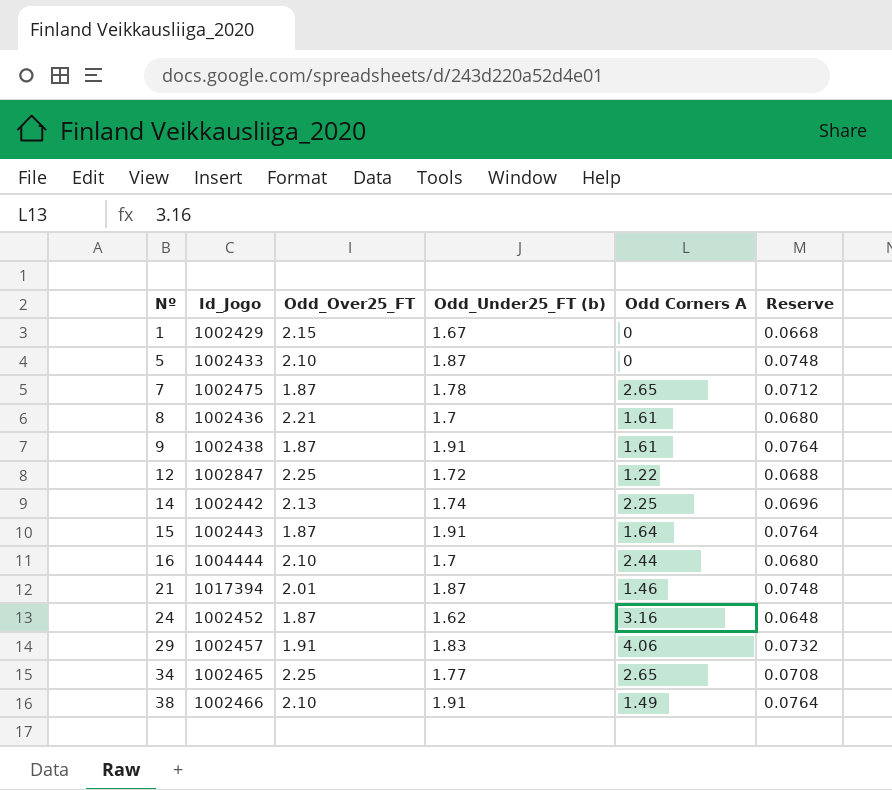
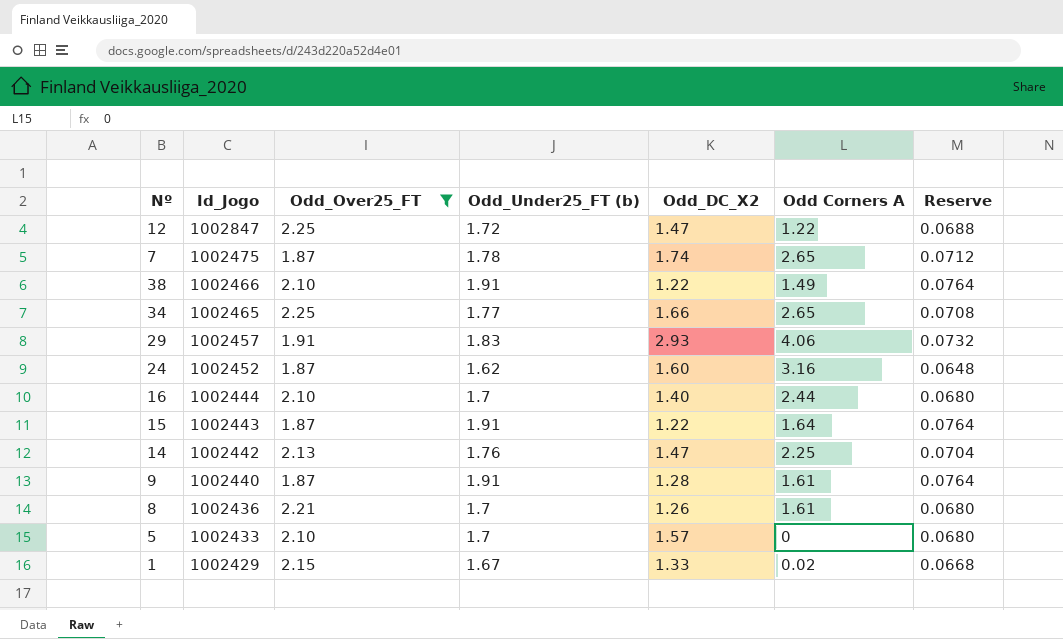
filter: none -> Odd_Over25_FT != 2.01
row order: Nº ascending -> Id_Jogo descending
column Odd_DC_X2 | position: none -> 5
16 | Id_Jogo: 1004444 -> 1002444
14 | Odd_Under25_FT (b): 1.74 -> 1.76
14 | Reserve: 0.0696 -> 0.0704
9 | Id_Jogo: 1002438 -> 1002440
5 | Odd_Under25_FT (b): 1.87 -> 1.7
5 | Reserve: 0.0748 -> 0.0680
1 | Odd Corners A: 0 -> 0.02

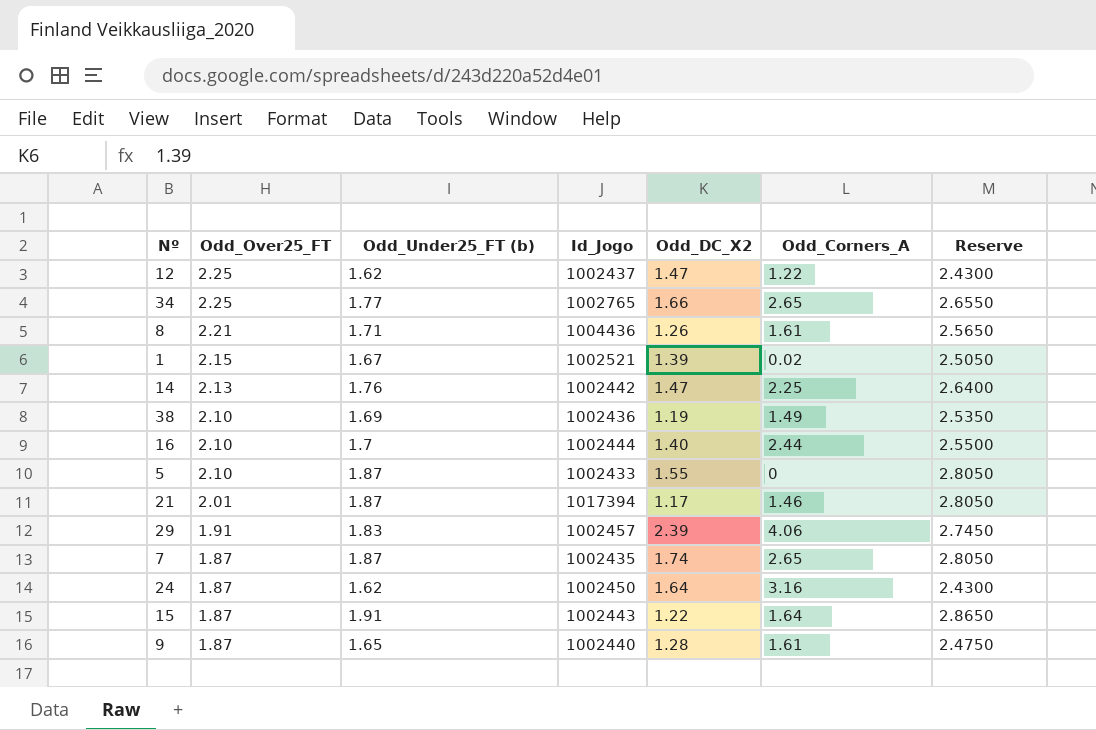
filter: Odd_Over25_FT != 2.01 -> none
row order: Id_Jogo descending -> Odd_Over25_FT descending
column Id_Jogo | position: 2 -> 4
column name: Odd Corners A -> Odd_Corners_A
column Reserve | formula: [Odd_Under25_FT (b)] * 0.04 -> [Odd_Under25_FT (b)] * 1.5
12 | Odd_Under25_FT (b): 1.72 -> 1.62
12 | Id_Jogo: 1002847 -> 1002437
34 | Id_Jogo: 1002465 -> 1002765
8 | Odd_Under25_FT (b): 1.7 -> 1.71
8 | Id_Jogo: 1002436 -> 1004436
1 | Id_Jogo: 1002429 -> 1002521
1 | Odd_DC_X2: 1.33 -> 1.39
38 | Odd_Under25_FT (b): 1.91 -> 1.69
38 | Id_Jogo: 1002466 -> 1002436
38 | Odd_DC_X2: 1.22 -> 1.19
5 | Odd_Under25_FT (b): 1.7 -> 1.87
5 | Odd_DC_X2: 1.57 -> 1.55
29 | Odd_DC_X2: 2.93 -> 2.39
7 | Odd_Under25_FT (b): 1.78 -> 1.87
7 | Id_Jogo: 1002475 -> 1002435
24 | Id_Jogo: 1002452 -> 1002450
24 | Odd_DC_X2: 1.60 -> 1.64
9 | Odd_Under25_FT (b): 1.91 -> 1.65

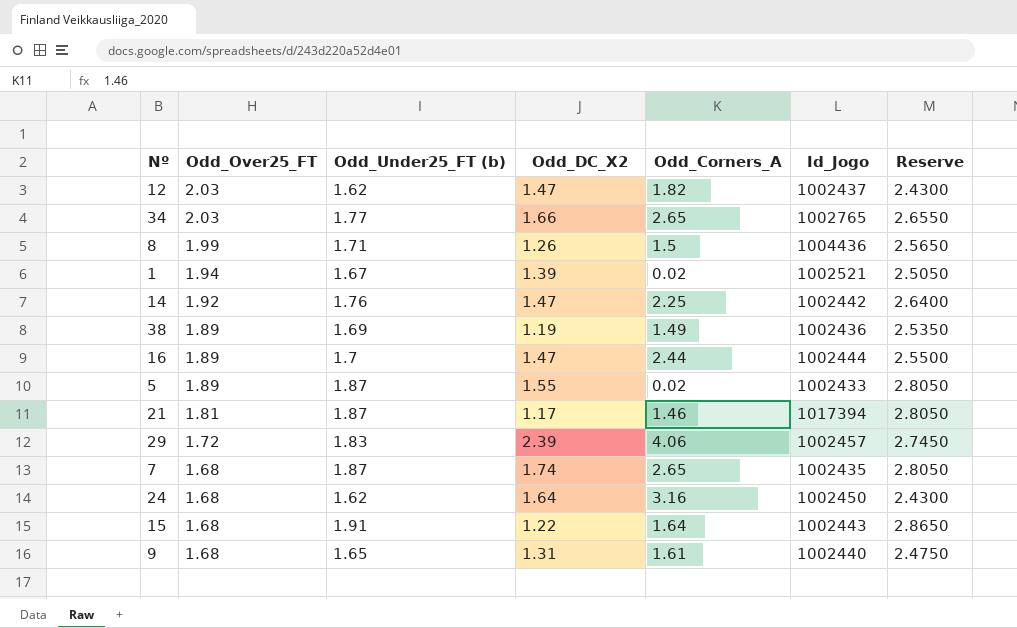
column Id_Jogo | position: 4 -> 6
12 | Odd_Over25_FT: 2.25 -> 2.03
12 | Odd_Corners_A: 1.22 -> 1.82
34 | Odd_Over25_FT: 2.25 -> 2.03
8 | Odd_Over25_FT: 2.21 -> 1.99
8 | Odd_Corners_A: 1.61 -> 1.5
1 | Odd_Over25_FT: 2.15 -> 1.94
14 | Odd_Over25_FT: 2.13 -> 1.92
38 | Odd_Over25_FT: 2.10 -> 1.89
16 | Odd_Over25_FT: 2.10 -> 1.89
16 | Odd_DC_X2: 1.40 -> 1.47
5 | Odd_Over25_FT: 2.10 -> 1.89
5 | Odd_Corners_A: 0 -> 0.02
21 | Odd_Over25_FT: 2.01 -> 1.81
29 | Odd_Over25_FT: 1.91 -> 1.72
7 | Odd_Over25_FT: 1.87 -> 1.68
24 | Odd_Over25_FT: 1.87 -> 1.68
15 | Odd_Over25_FT: 1.87 -> 1.68
9 | Odd_Over25_FT: 1.87 -> 1.68
9 | Odd_DC_X2: 1.28 -> 1.31

